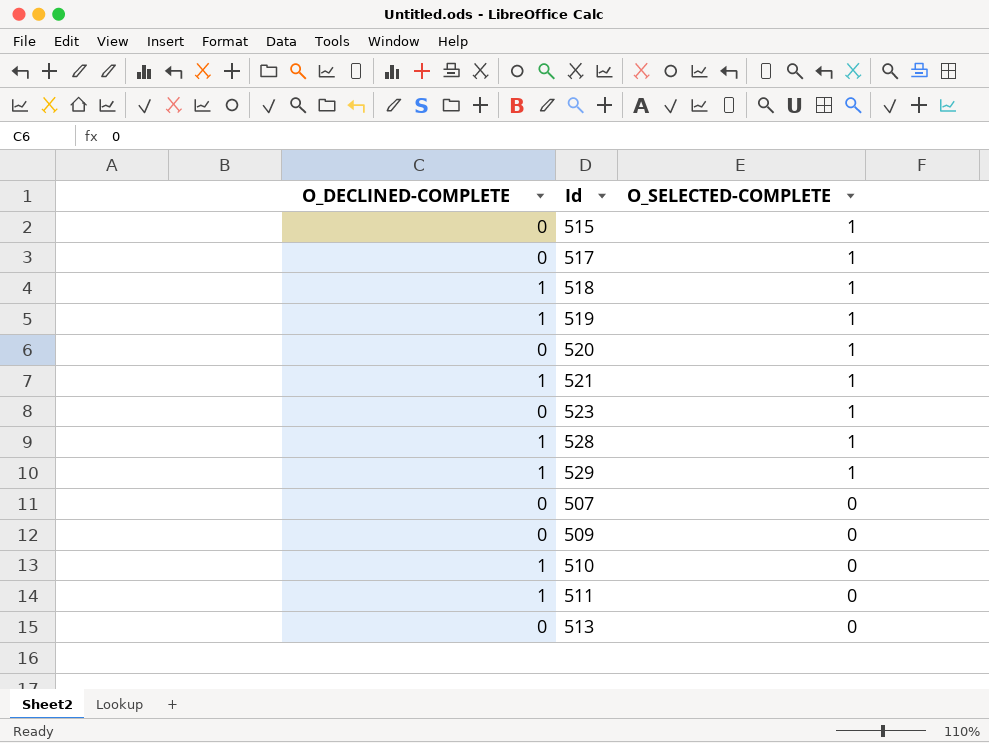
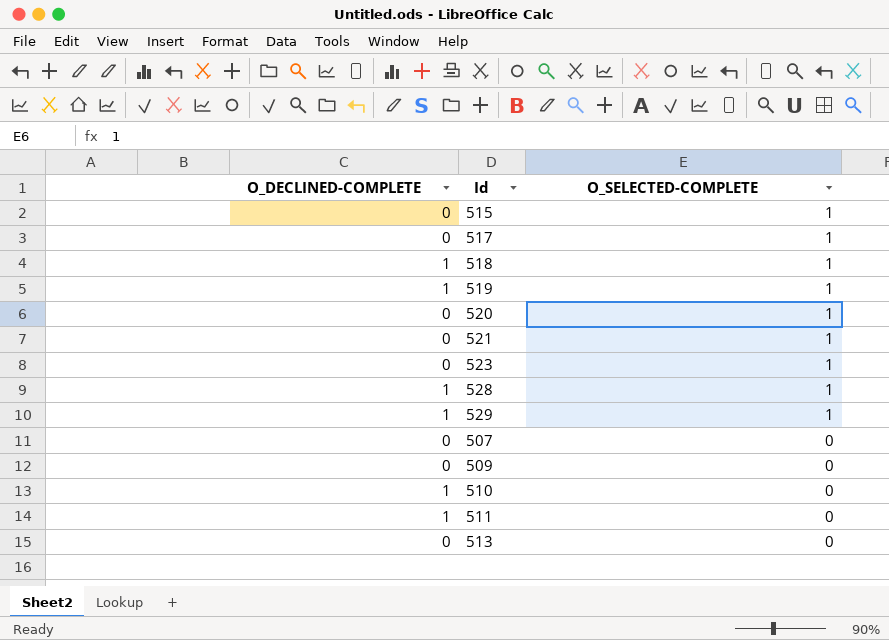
521 | O_DECLINED-COMPLETE: 1 -> 0

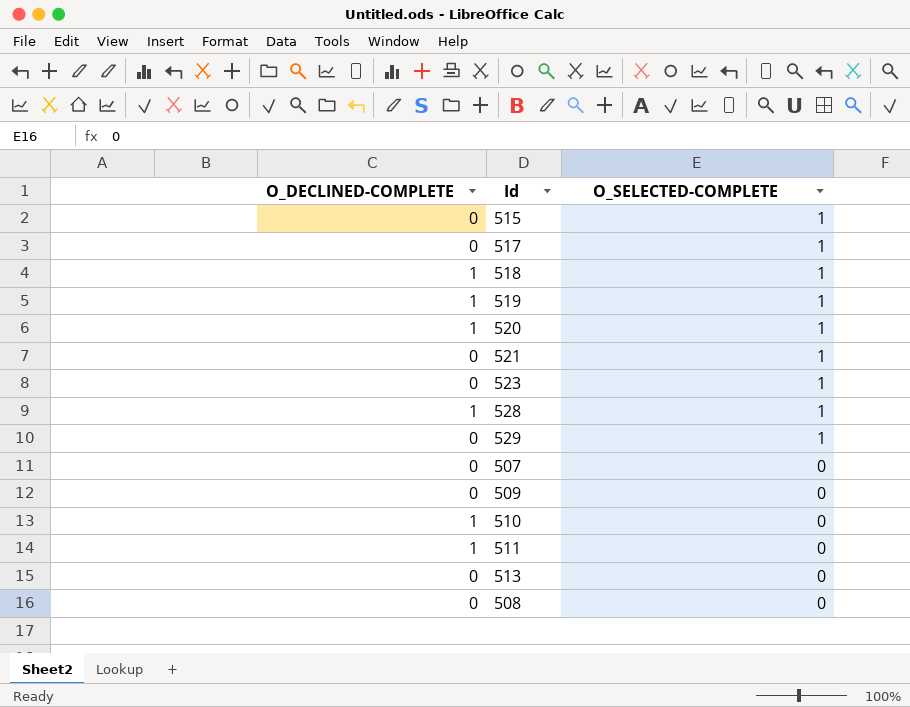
520 | O_DECLINED-COMPLETE: 0 -> 1
529 | O_DECLINED-COMPLETE: 1 -> 0
row 508: none -> 0 | 0

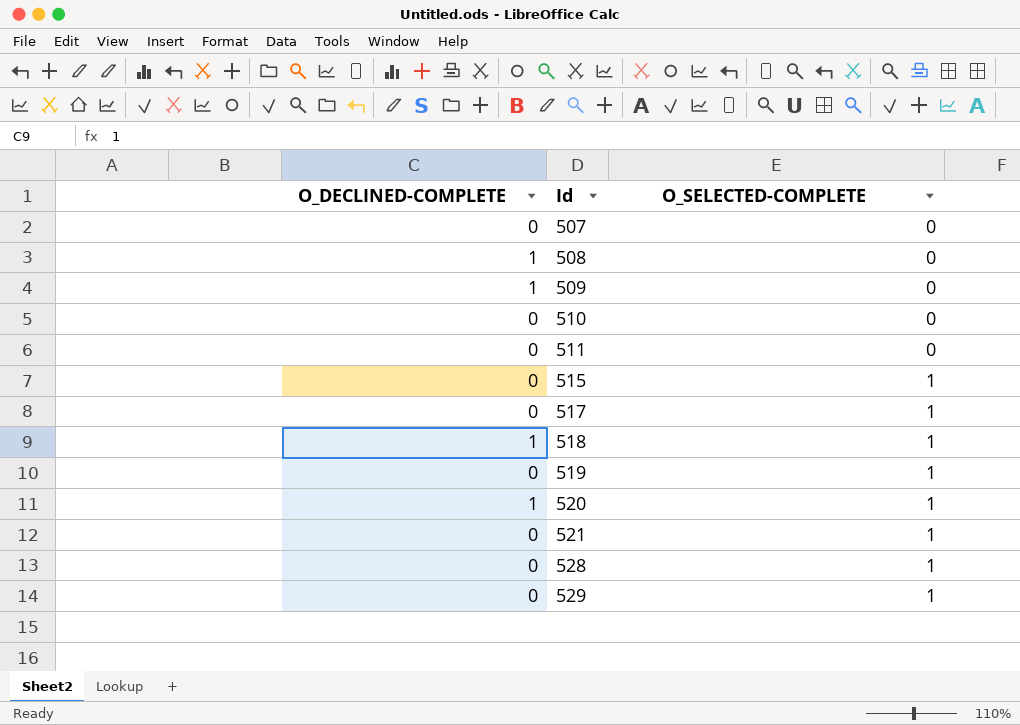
row order: O_SELECTED-COMPLETE descending -> Id ascending
row 523: 0 | 1 -> none
row 513: 0 | 0 -> none
508 | O_DECLINED-COMPLETE: 0 -> 1
509 | O_DECLINED-COMPLETE: 0 -> 1
510 | O_DECLINED-COMPLETE: 1 -> 0
511 | O_DECLINED-COMPLETE: 1 -> 0
519 | O_DECLINED-COMPLETE: 1 -> 0
528 | O_DECLINED-COMPLETE: 1 -> 0

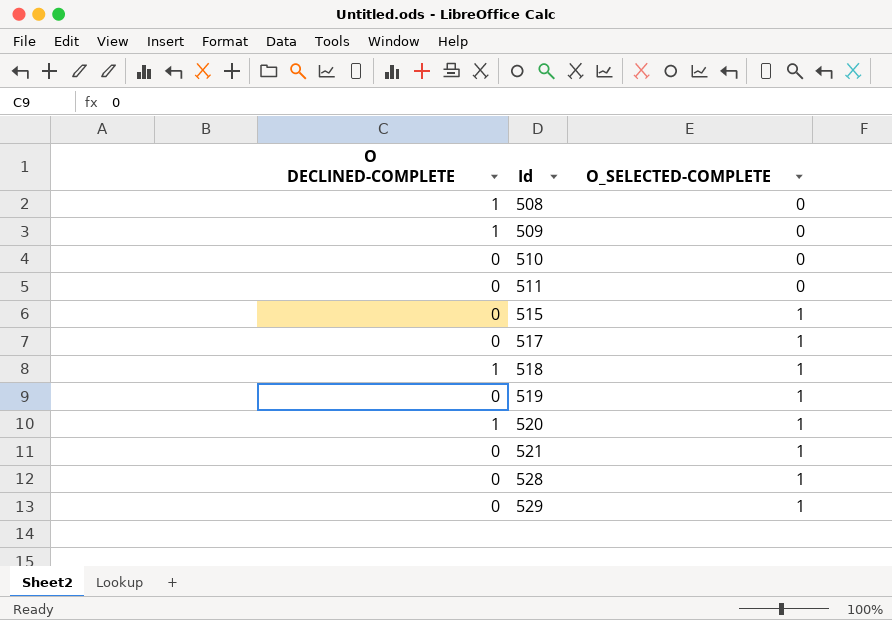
column name: O_DECLINED-COMPLETE -> O DECLINED-COMPLETE
row 507: 0 | 0 -> none

